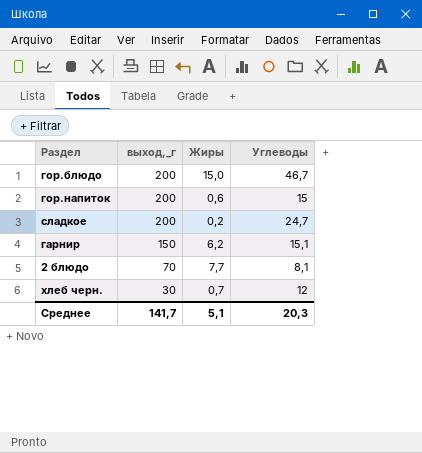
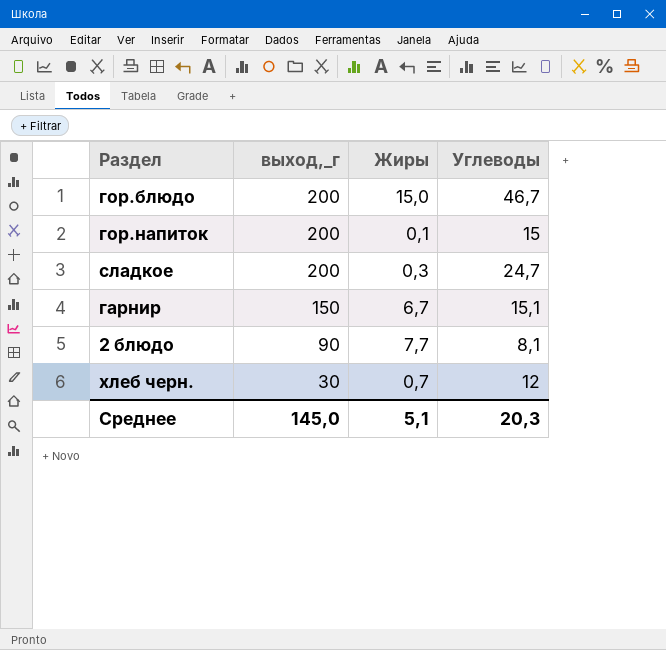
гор.напиток | Жиры: 0,6 -> 0,1
сладкое | Жиры: 0,2 -> 0,3
гарнир | Жиры: 6,2 -> 6,7
2 блюдо | выход,_г: 70 -> 90
Среднее | выход,_г: 141,7 -> 145,0

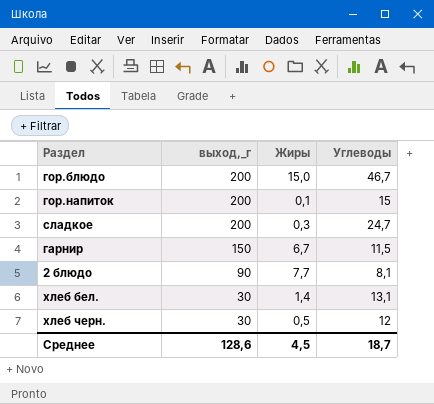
гарнир | Углеводы: 15,1 -> 11,5
row хлеб бел.: none -> 30 | 1,4 | 13,1
хлеб черн. | Жиры: 0,7 -> 0,5
Среднее | выход,_г: 145,0 -> 128,6
Среднее | Жиры: 5,1 -> 4,5
Среднее | Углеводы: 20,3 -> 18,7

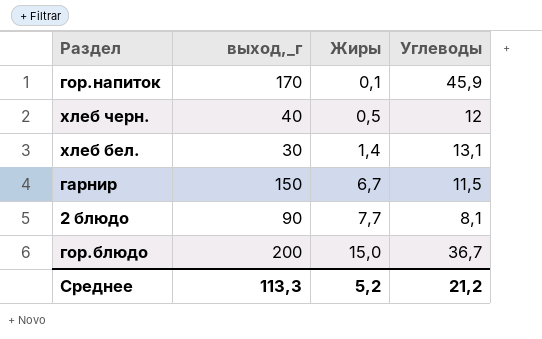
row order: выход,_г descending -> Жиры ascending
row сладкое: 200 | 0,3 | 24,7 -> none
гор.напиток | выход,_г: 200 -> 170
гор.напиток | Углеводы: 15 -> 45,9
хлеб черн. | выход,_г: 30 -> 40
гор.блюдо | Углеводы: 46,7 -> 36,7
Среднее | выход,_г: 128,6 -> 113,3
Среднее | Жиры: 4,5 -> 5,2
Среднее | Углеводы: 18,7 -> 21,2

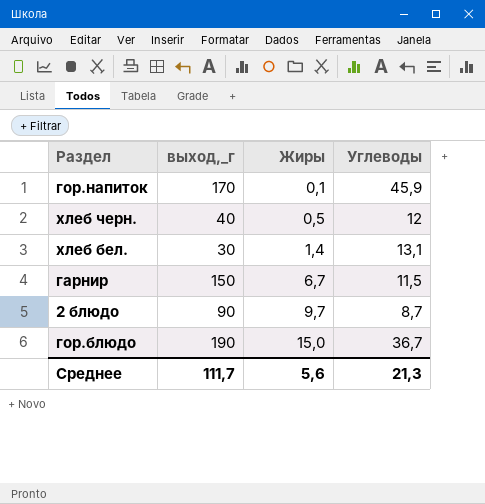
2 блюдо | Жиры: 7,7 -> 9,7
2 блюдо | Углеводы: 8,1 -> 8,7
гор.блюдо | выход,_г: 200 -> 190
Среднее | выход,_г: 113,3 -> 111,7
Среднее | Жиры: 5,2 -> 5,6
Среднее | Углеводы: 21,2 -> 21,3

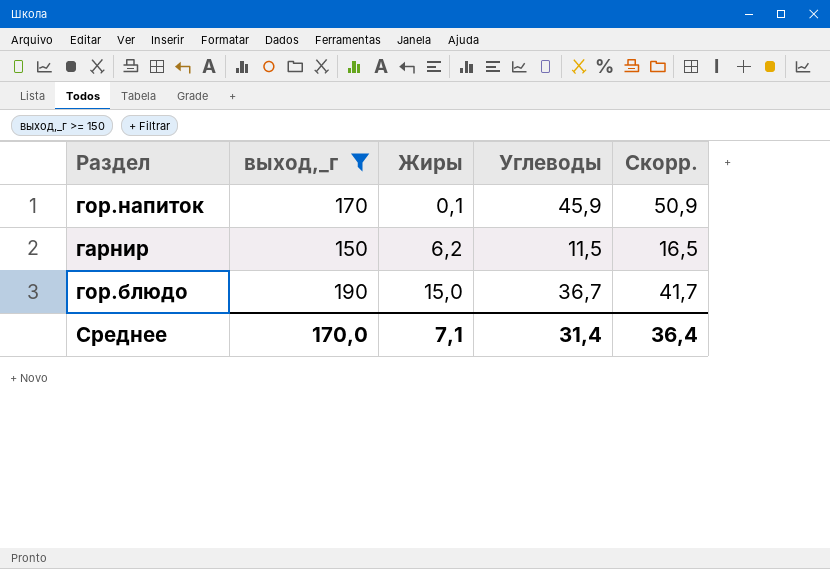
filter: none -> выход,_г >= 150
column Скорр. | formula: none -> [Углеводы] + 5
гарнир | Жиры: 6,7 -> 6,2
Среднее | выход,_г: 111,7 -> 170,0
Среднее | Жиры: 5,6 -> 7,1
Среднее | Углеводы: 21,3 -> 31,4

